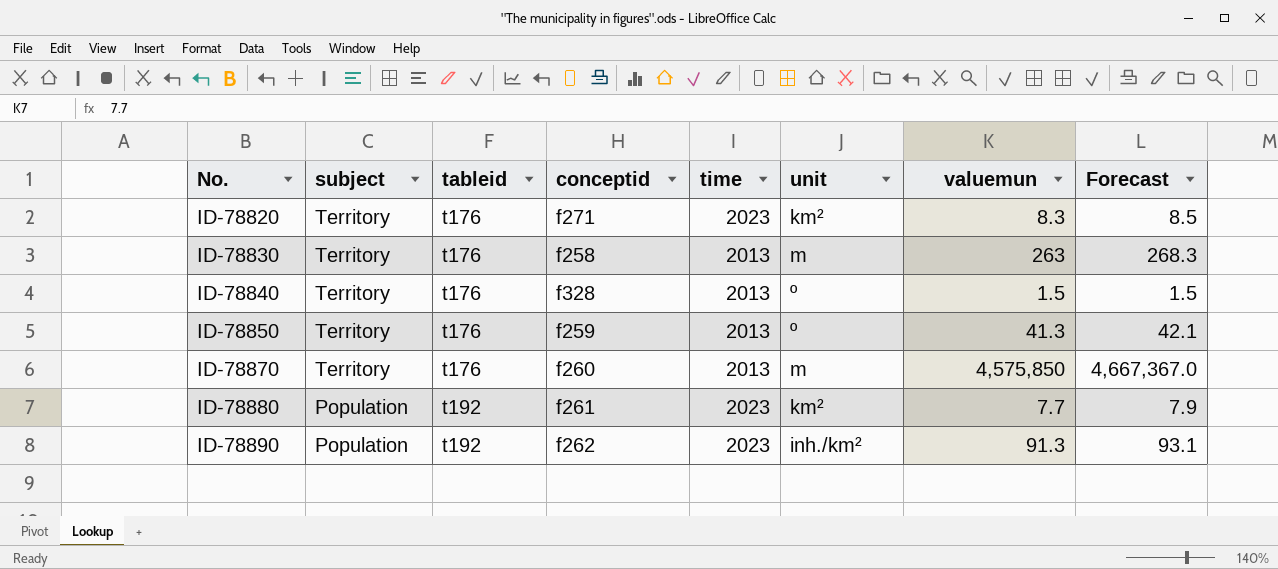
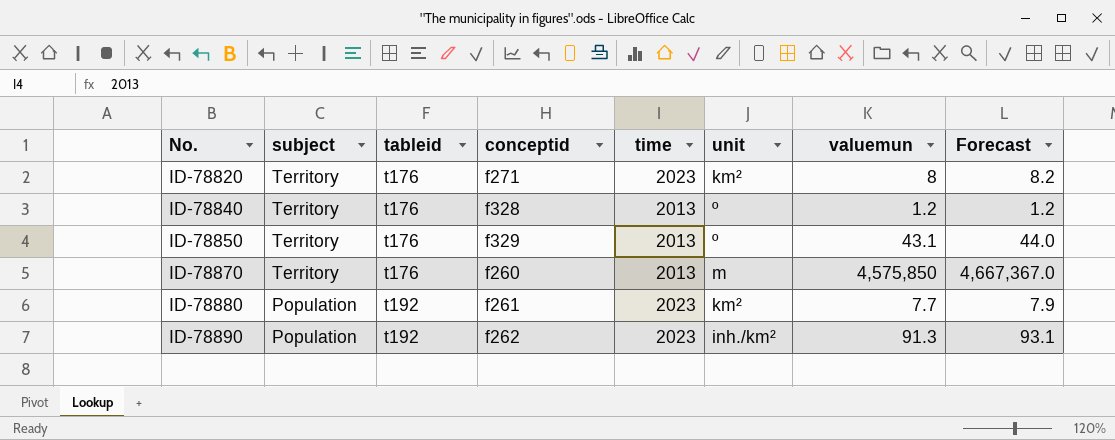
row ID-78830: Territory | t176 | f258 | 2013 | m | 263 | 268.3 -> none
ID-78820 | valuemun: 8.3 -> 8
ID-78820 | Forecast: 8.5 -> 8.2
ID-78840 | valuemun: 1.5 -> 1.2
ID-78840 | Forecast: 1.5 -> 1.2
ID-78850 | conceptid: f259 -> f329
ID-78850 | valuemun: 41.3 -> 43.1
ID-78850 | Forecast: 42.1 -> 44.0

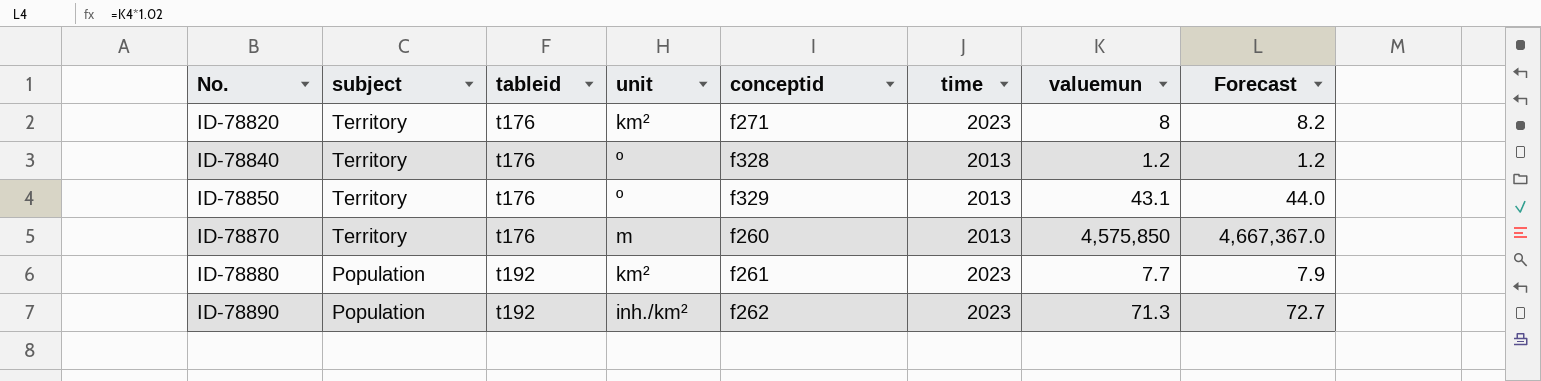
column unit | position: 6 -> 4
ID-78890 | valuemun: 91.3 -> 71.3
ID-78890 | Forecast: 93.1 -> 72.7

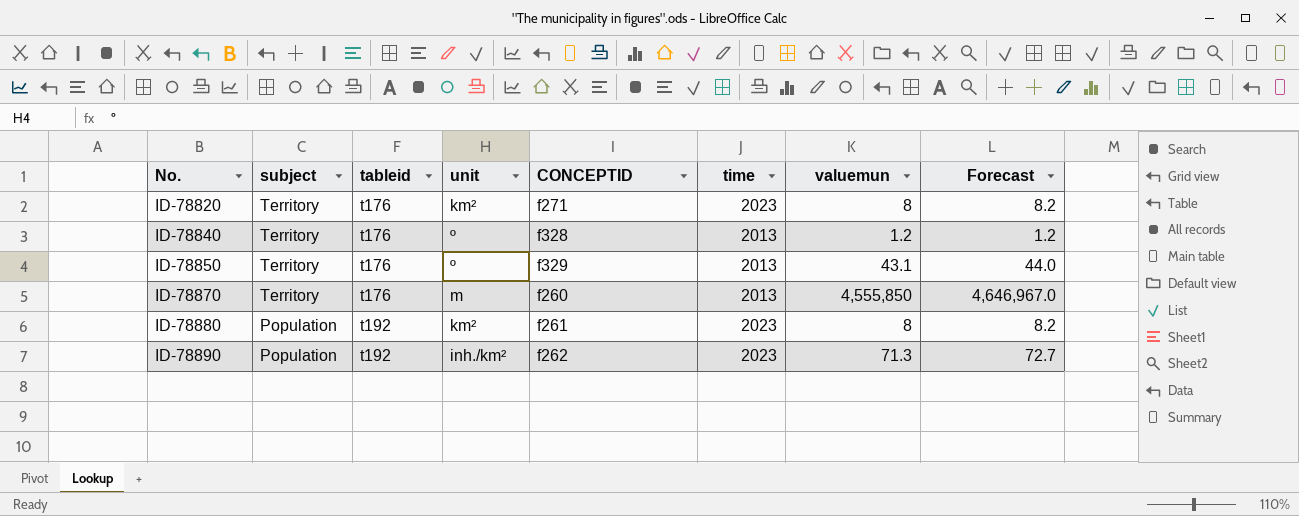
column name: conceptid -> CONCEPTID
ID-78870 | valuemun: 4,575,850 -> 4,555,850
ID-78870 | Forecast: 4,667,367.0 -> 4,646,967.0
ID-78880 | valuemun: 7.7 -> 8
ID-78880 | Forecast: 7.9 -> 8.2

